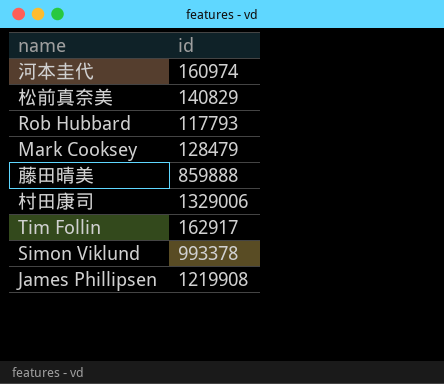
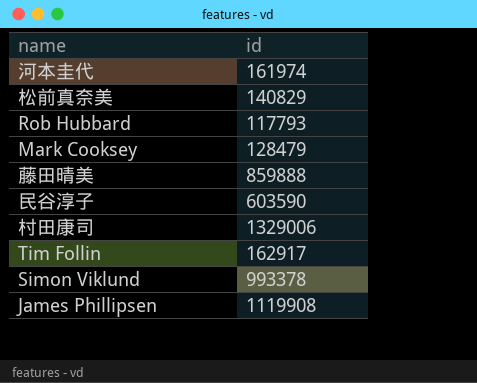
河本圭代 | id: 160974 -> 161974
row 民谷淳子: none -> 603590
James Phillipsen | id: 1219908 -> 1119908

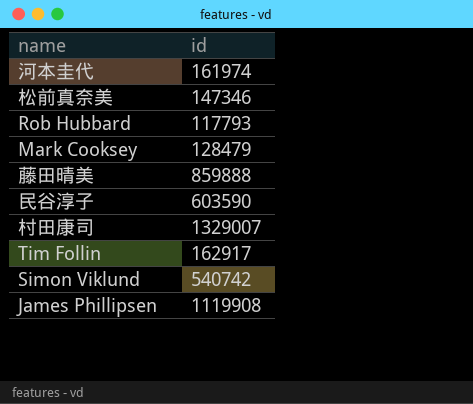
松前真奈美 | id: 140829 -> 147346
村田康司 | id: 1329006 -> 1329007
Simon Viklund | id: 993378 -> 540742

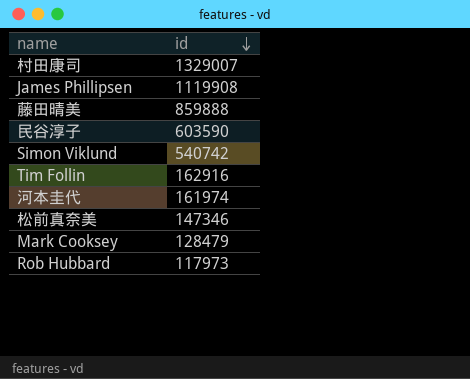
row order: none -> id descending
Tim Follin | id: 162917 -> 162916
Rob Hubbard | id: 117793 -> 117973

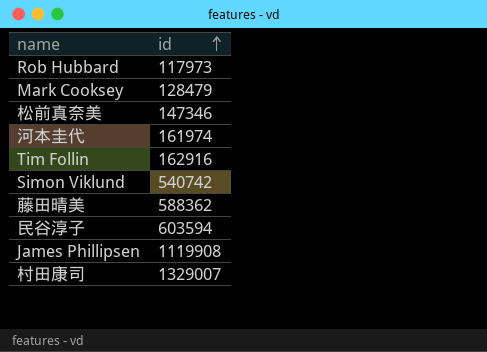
row order: id descending -> id ascending
藤田晴美 | id: 859888 -> 588362
民谷淳子 | id: 603590 -> 603594

